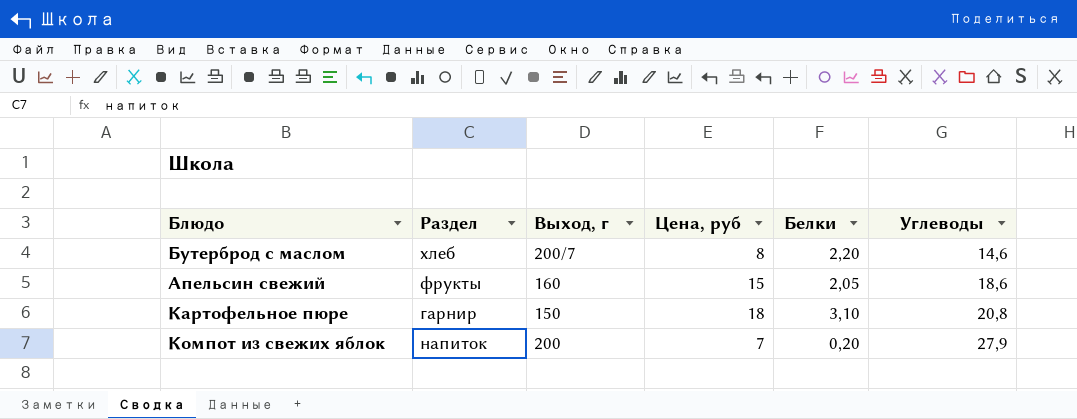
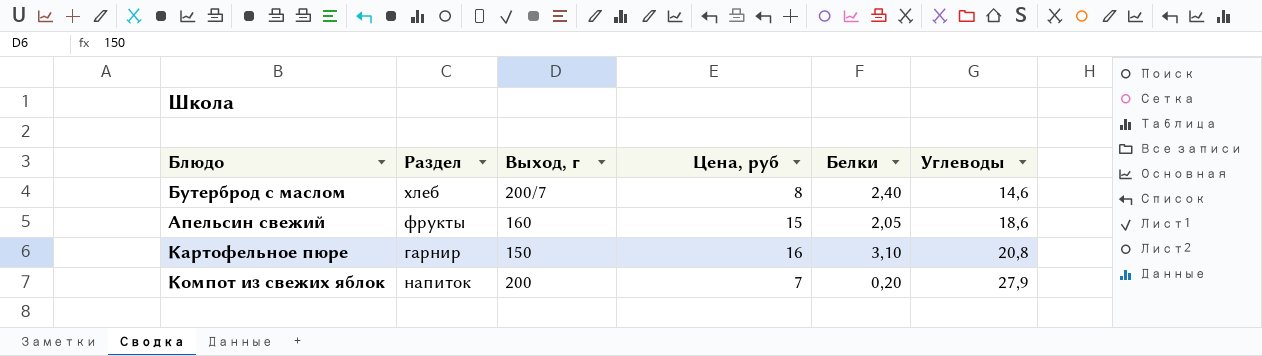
Бутерброд с маслом | Белки: 2,20 -> 2,40
Картофельное пюре | Цена, руб: 18 -> 16

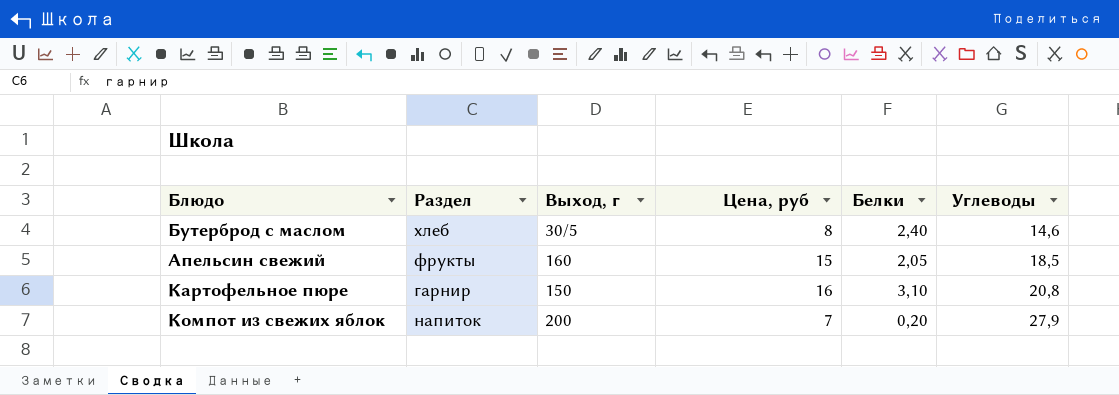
Бутерброд с маслом | Выход, г: 200/7 -> 30/5
Апельсин свежий | Углеводы: 18,6 -> 18,5

